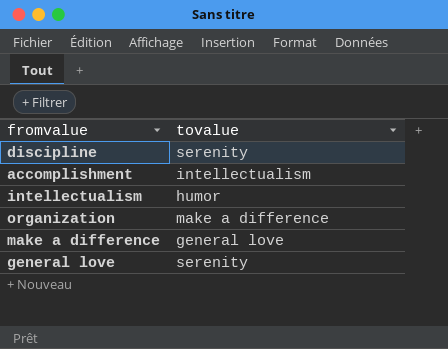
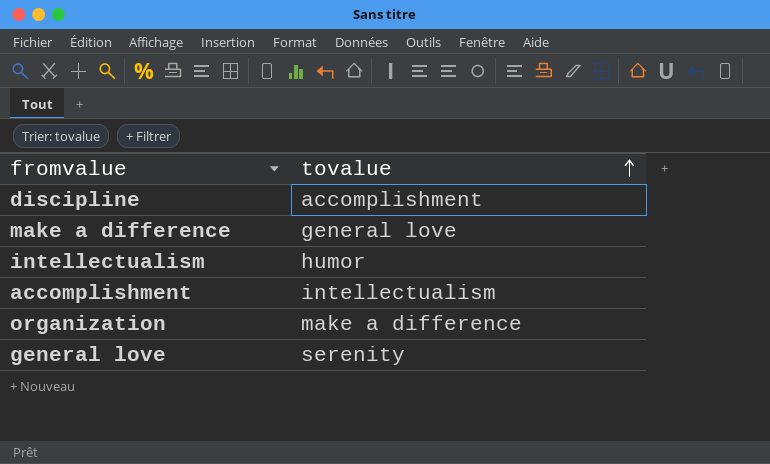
row order: none -> tovalue ascending
discipline | tovalue: serenity -> accomplishment

